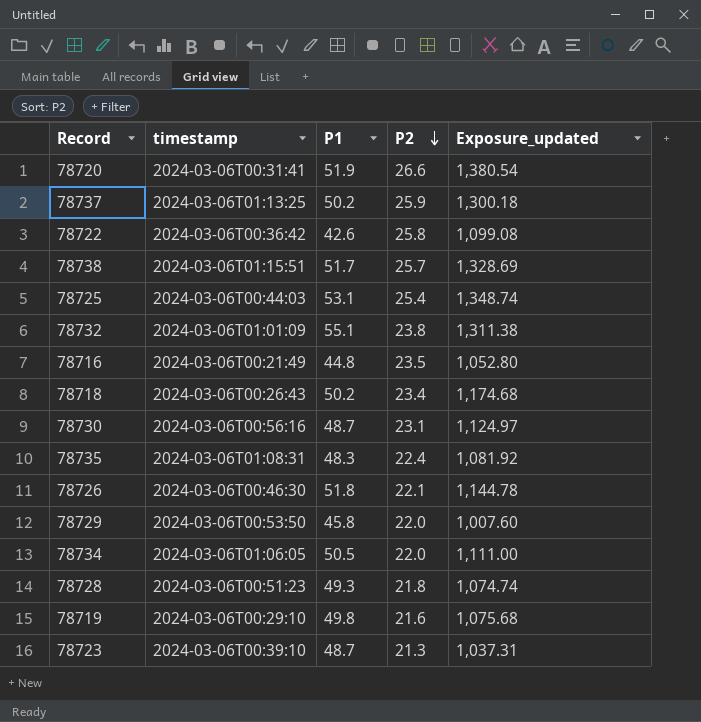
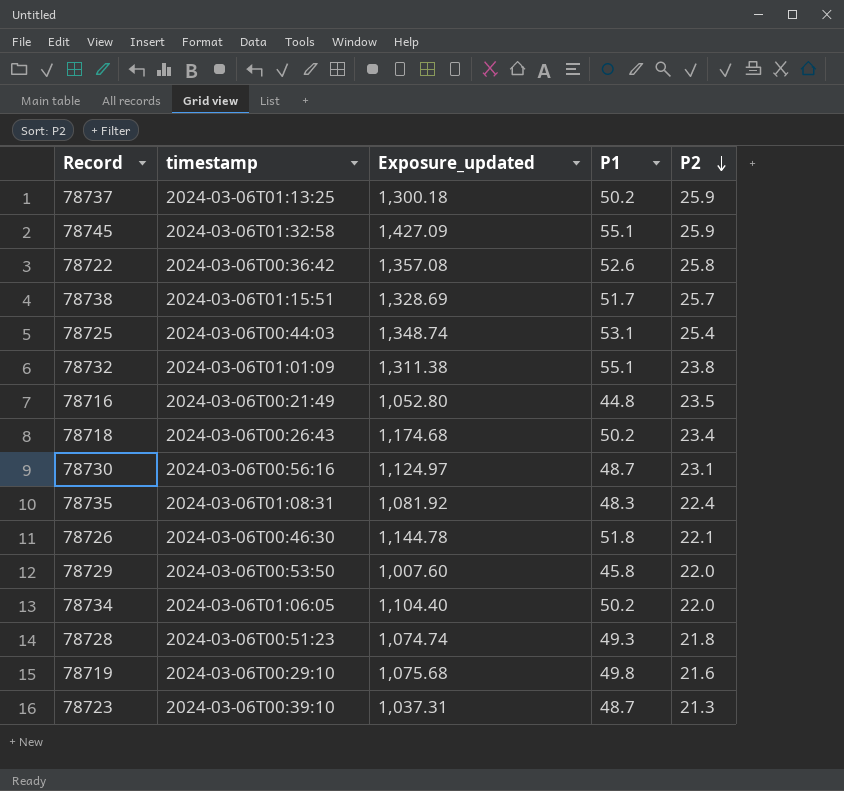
column Exposure_updated | position: 5 -> 3
row 78720: 2024-03-06T00:31:41 | 51.9 | 26.6 | 1,380.54 -> none
row 78745: none -> 2024-03-06T01:32:58 | 1,427.09 | 55.1 | 25.9
78722 | Exposure_updated: 1,099.08 -> 1,357.08
78722 | P1: 42.6 -> 52.6
78734 | Exposure_updated: 1,111.00 -> 1,104.40
78734 | P1: 50.5 -> 50.2

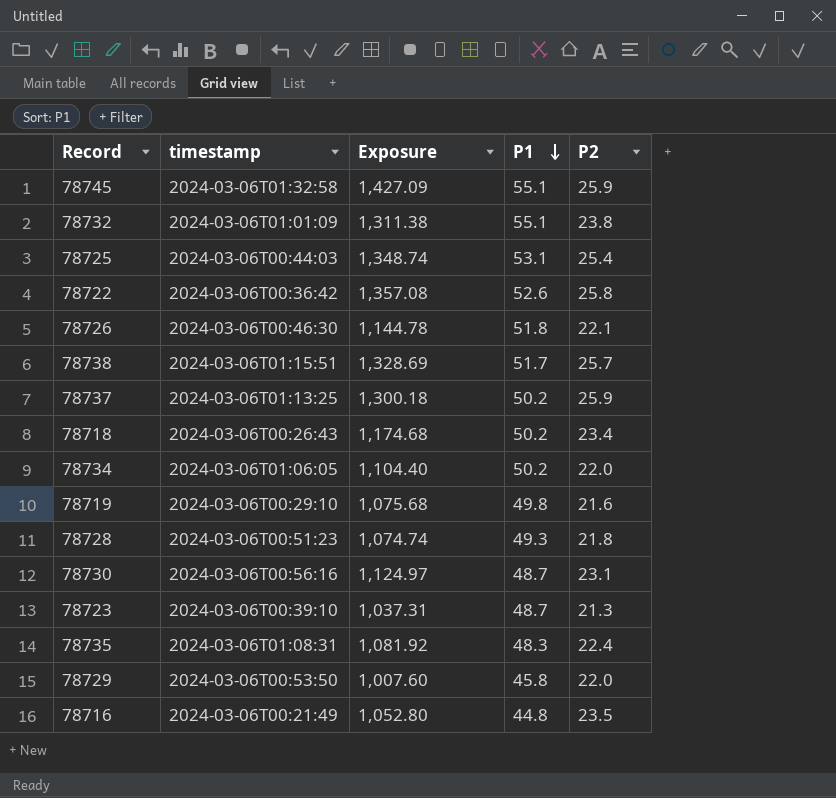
row order: P2 descending -> P1 descending
column name: Exposure_updated -> Exposure

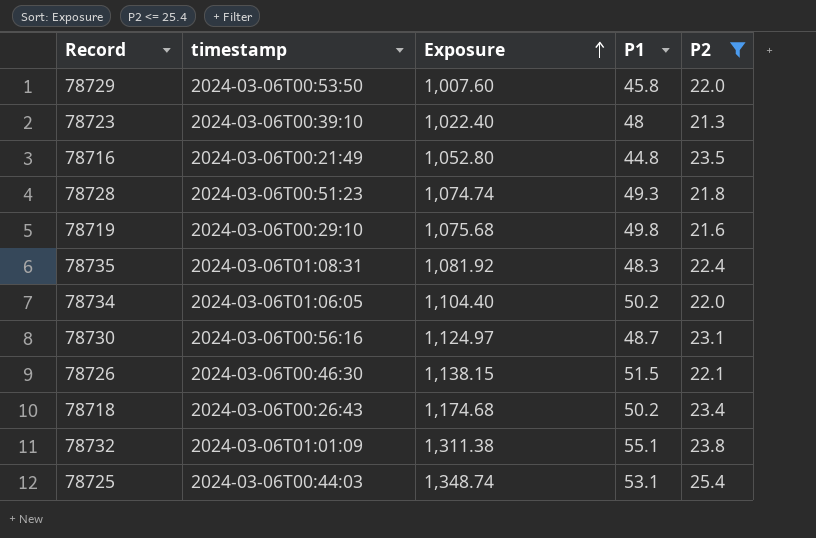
filter: none -> P2 <= 25.4
row order: P1 descending -> Exposure ascending
78723 | Exposure: 1,037.31 -> 1,022.40
78723 | P1: 48.7 -> 48
78726 | Exposure: 1,144.78 -> 1,138.15
78726 | P1: 51.8 -> 51.5

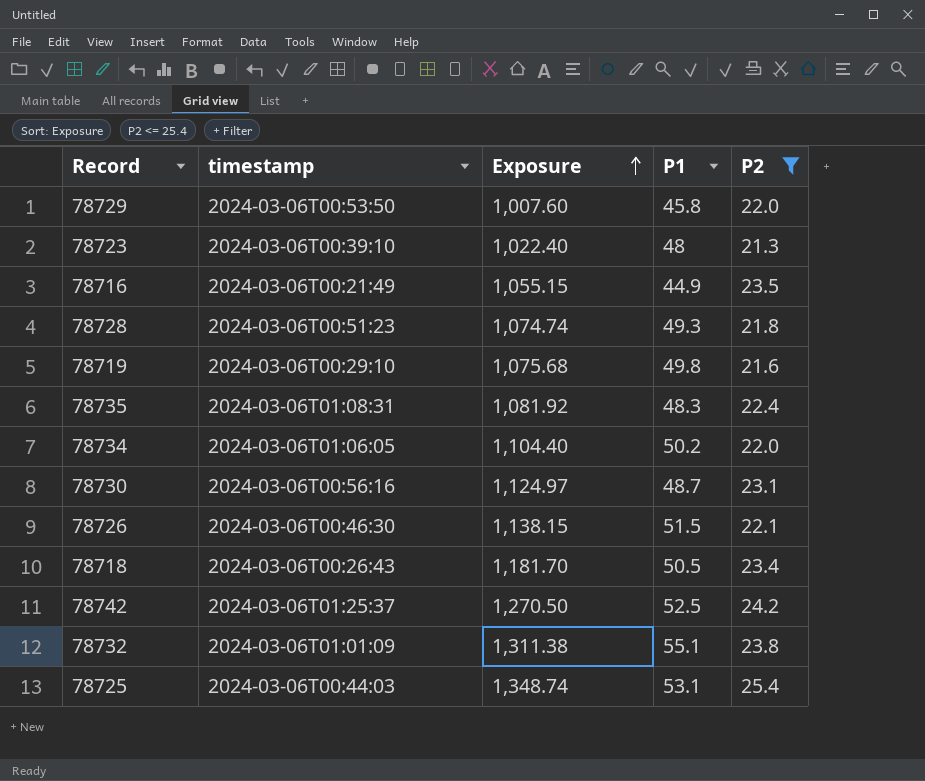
78716 | Exposure: 1,052.80 -> 1,055.15
78716 | P1: 44.8 -> 44.9
78718 | Exposure: 1,174.68 -> 1,181.70
78718 | P1: 50.2 -> 50.5
row 78742: none -> 2024-03-06T01:25:37 | 1,270.50 | 52.5 | 24.2

